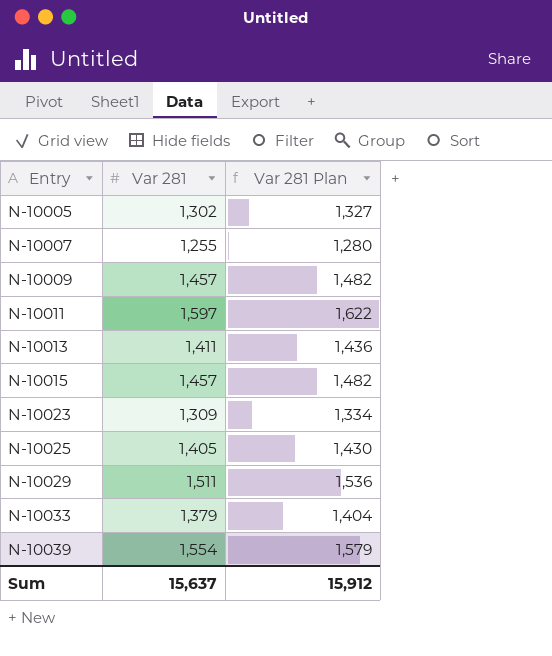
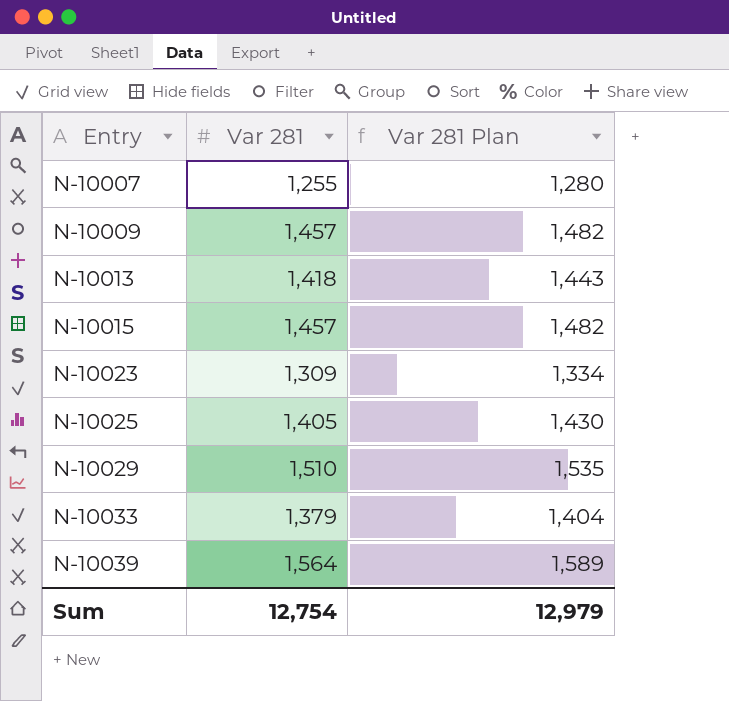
row N-10005: 1,302 | 1,327 -> none
row N-10011: 1,597 | 1,622 -> none
N-10013 | Var 281: 1,411 -> 1,418
N-10013 | Var 281 Plan: 1,436 -> 1,443
N-10029 | Var 281: 1,511 -> 1,510
N-10029 | Var 281 Plan: 1,536 -> 1,535
N-10039 | Var 281: 1,554 -> 1,564
N-10039 | Var 281 Plan: 1,579 -> 1,589
Sum | Var 281: 15,637 -> 12,754
Sum | Var 281 Plan: 15,912 -> 12,979

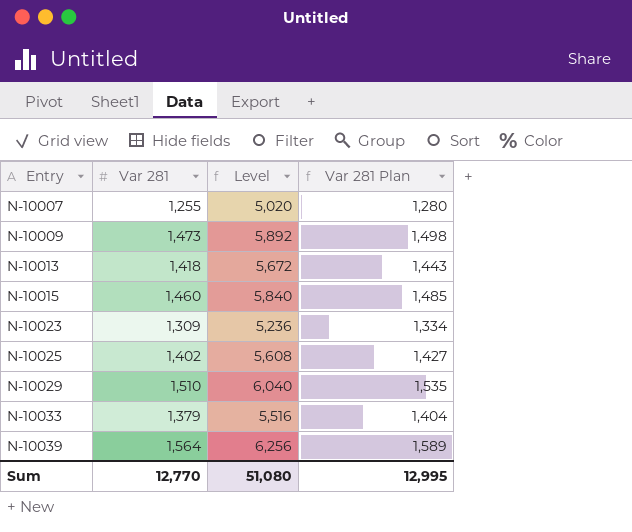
column Level | formula: none -> [Var 281] * 4
N-10009 | Var 281: 1,457 -> 1,473
N-10009 | Var 281 Plan: 1,482 -> 1,498
N-10015 | Var 281: 1,457 -> 1,460
N-10015 | Var 281 Plan: 1,482 -> 1,485
N-10025 | Var 281: 1,405 -> 1,402
N-10025 | Var 281 Plan: 1,430 -> 1,427
Sum | Var 281: 12,754 -> 12,770
Sum | Var 281 Plan: 12,979 -> 12,995

